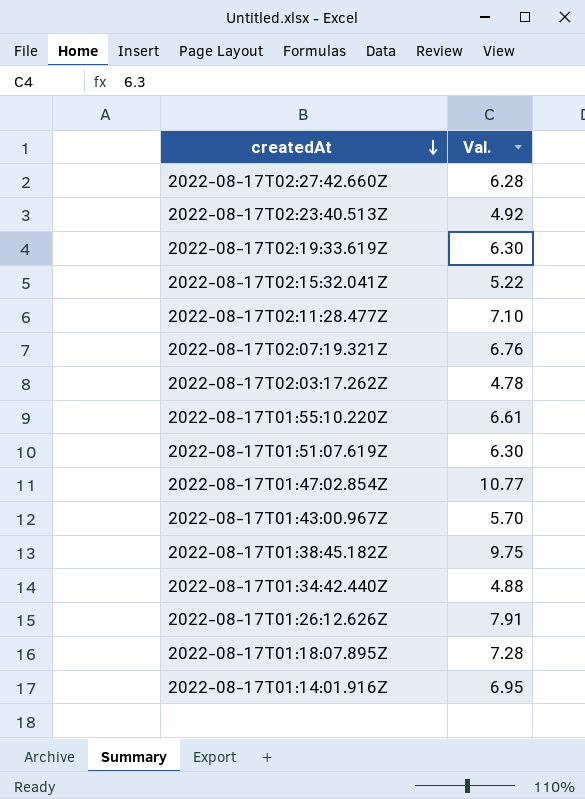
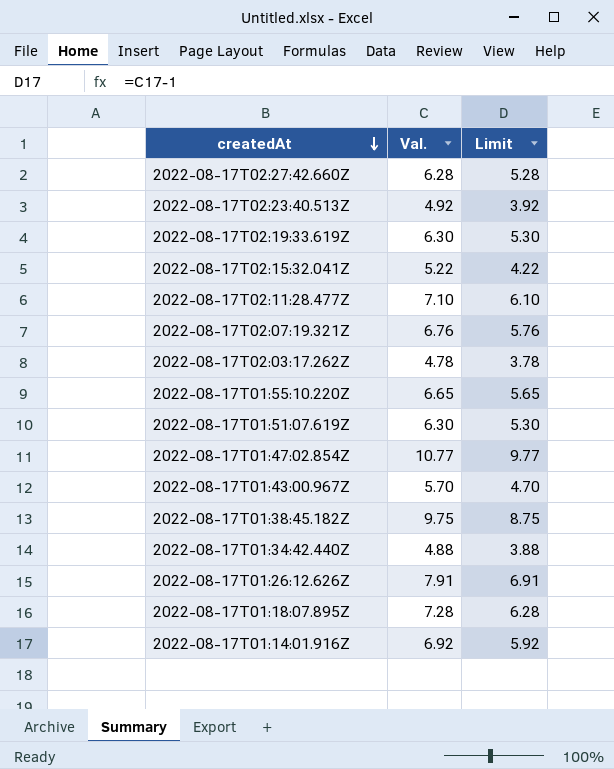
column Limit | formula: none -> [Val.] - 1
2022-08-17T01:55:10.220Z | Val.: 6.61 -> 6.65
2022-08-17T01:14:01.916Z | Val.: 6.95 -> 6.92

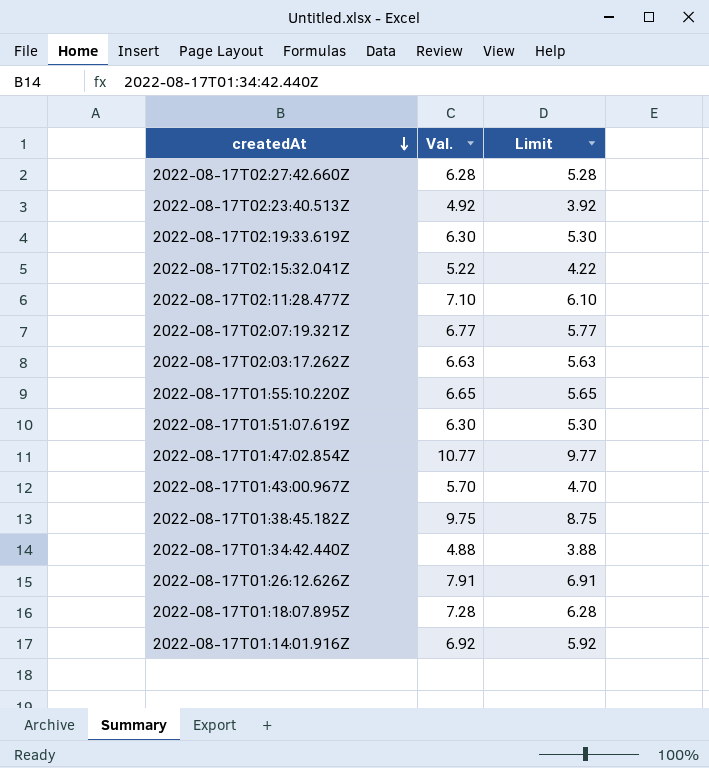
2022-08-17T02:07:19.321Z | Val.: 6.76 -> 6.77
2022-08-17T02:07:19.321Z | Limit: 5.76 -> 5.77
2022-08-17T02:03:17.262Z | Val.: 4.78 -> 6.63
2022-08-17T02:03:17.262Z | Limit: 3.78 -> 5.63

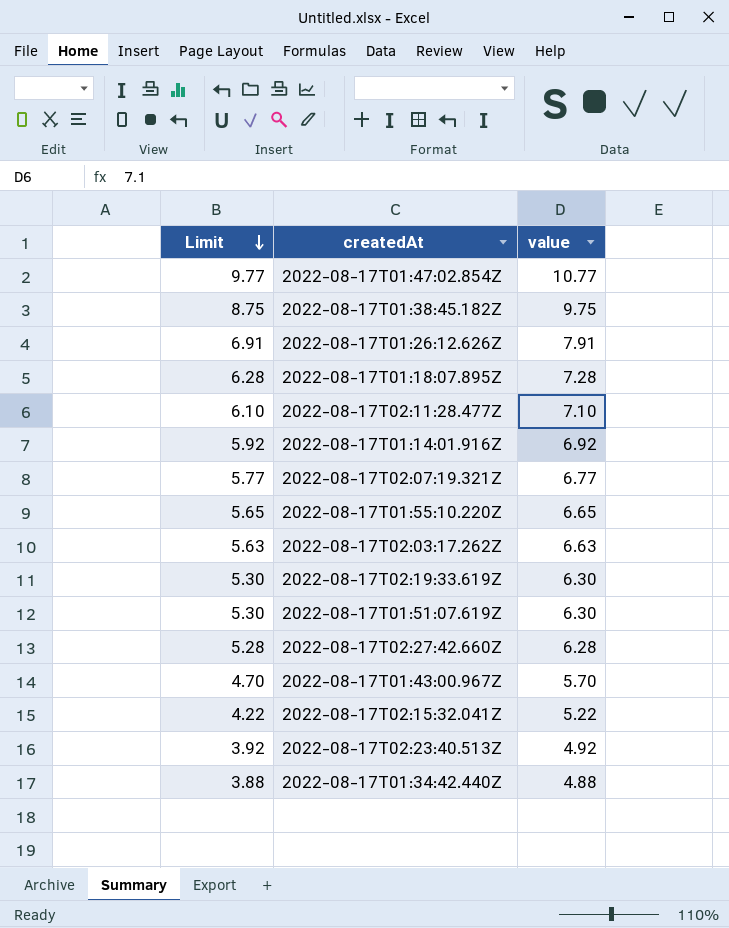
row order: createdAt descending -> Limit descending
column Limit | position: 3 -> 1
column name: Val. -> value

